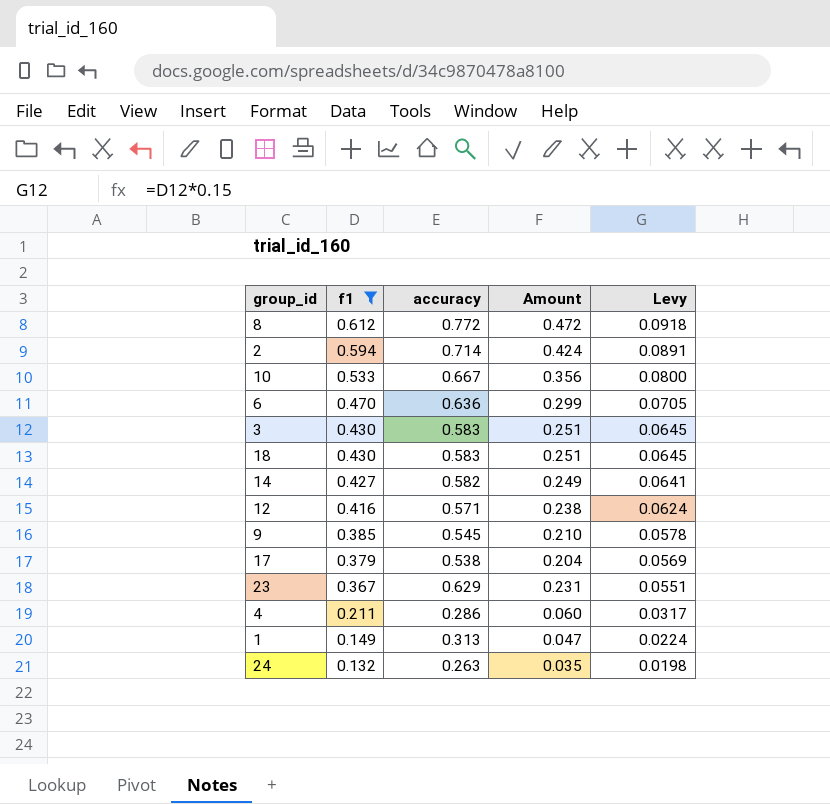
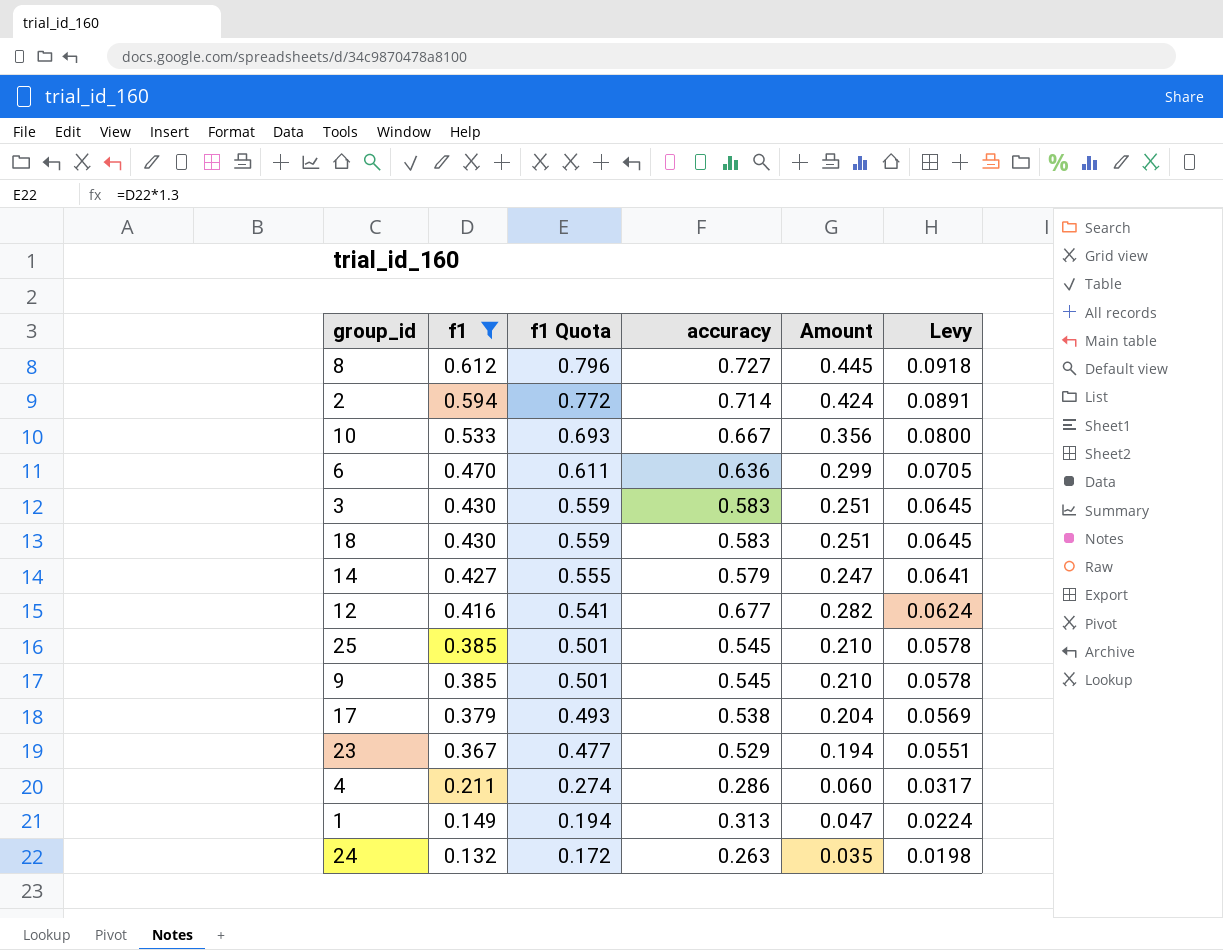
column f1 Quota | formula: none -> [f1] * 1.3
8 | accuracy: 0.772 -> 0.727
8 | Amount: 0.472 -> 0.445
14 | accuracy: 0.582 -> 0.579
14 | Amount: 0.249 -> 0.247
12 | accuracy: 0.571 -> 0.677
12 | Amount: 0.238 -> 0.282
row 25: none -> 0.385 | 0.501 | 0.545 | 0.210 | 0.0578
23 | accuracy: 0.629 -> 0.529
23 | Amount: 0.231 -> 0.194

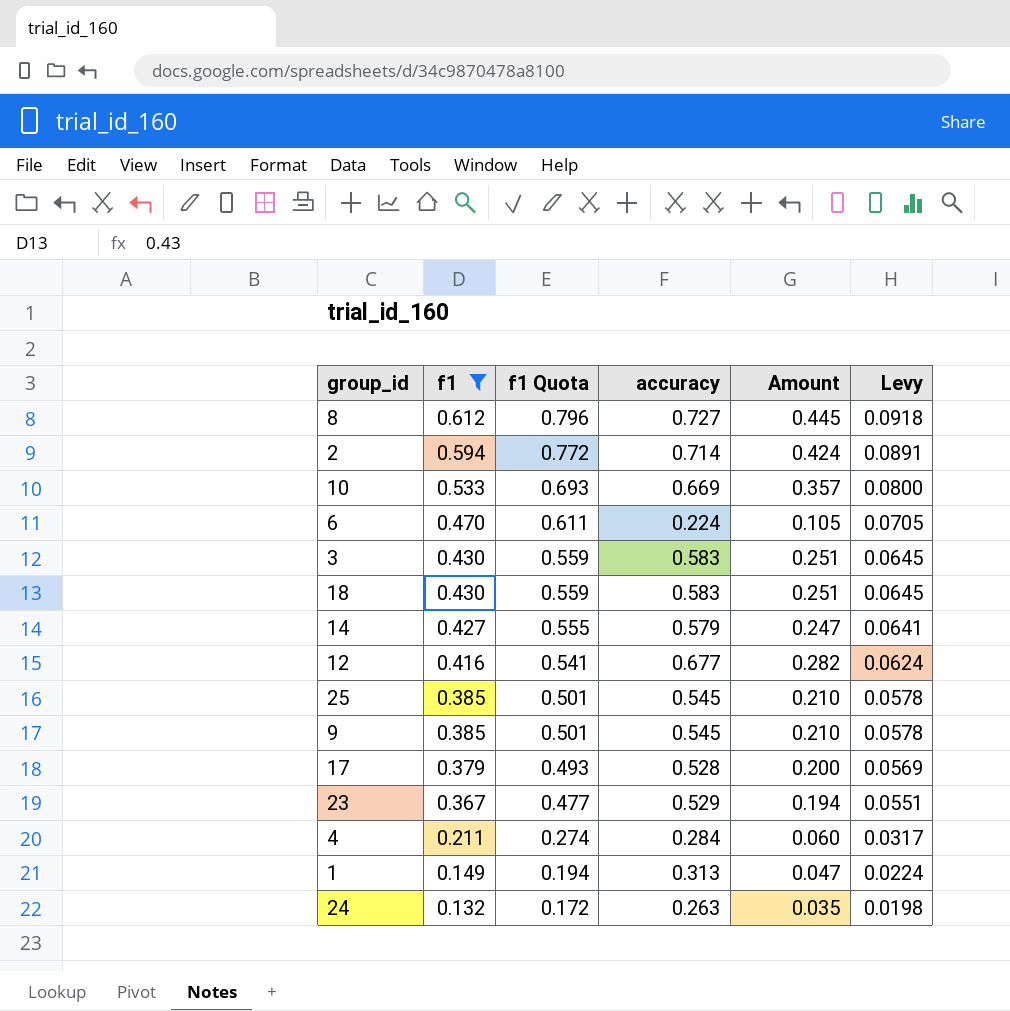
10 | accuracy: 0.667 -> 0.669
10 | Amount: 0.356 -> 0.357
6 | accuracy: 0.636 -> 0.224
6 | Amount: 0.299 -> 0.105
17 | accuracy: 0.538 -> 0.528
17 | Amount: 0.204 -> 0.200
4 | accuracy: 0.286 -> 0.284

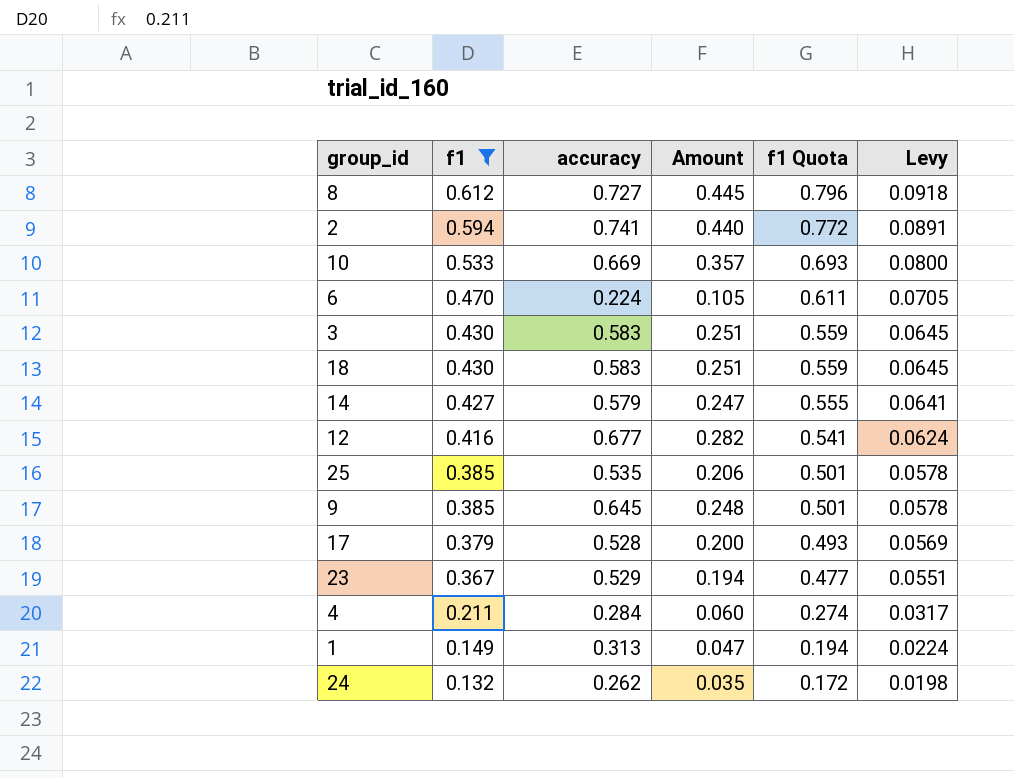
column f1 Quota | position: 3 -> 5
2 | accuracy: 0.714 -> 0.741
2 | Amount: 0.424 -> 0.440
25 | accuracy: 0.545 -> 0.535
25 | Amount: 0.210 -> 0.206
9 | accuracy: 0.545 -> 0.645
9 | Amount: 0.210 -> 0.248
24 | accuracy: 0.263 -> 0.262

